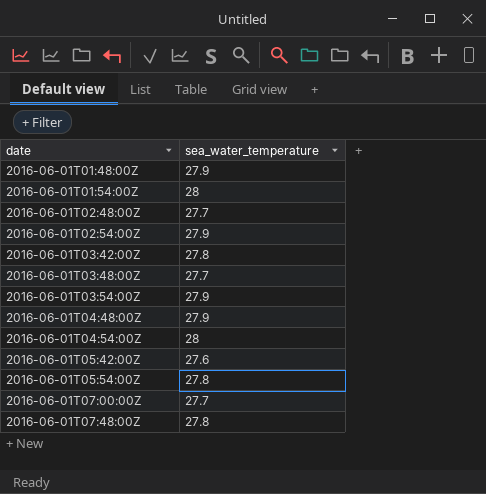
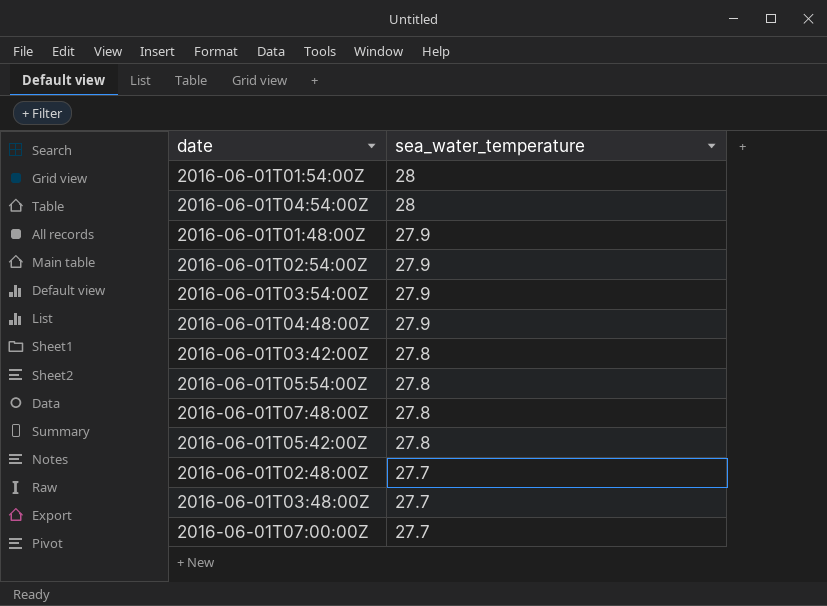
row order: date ascending -> sea_water_temperature descending
2016-06-01T05:42:00Z | sea_water_temperature: 27.6 -> 27.8

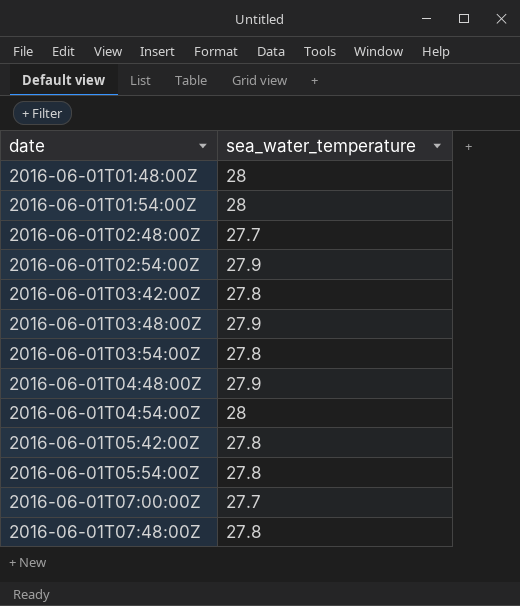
row order: sea_water_temperature descending -> date ascending
2016-06-01T01:48:00Z | sea_water_temperature: 27.9 -> 28
2016-06-01T03:48:00Z | sea_water_temperature: 27.7 -> 27.9
2016-06-01T03:54:00Z | sea_water_temperature: 27.9 -> 27.8

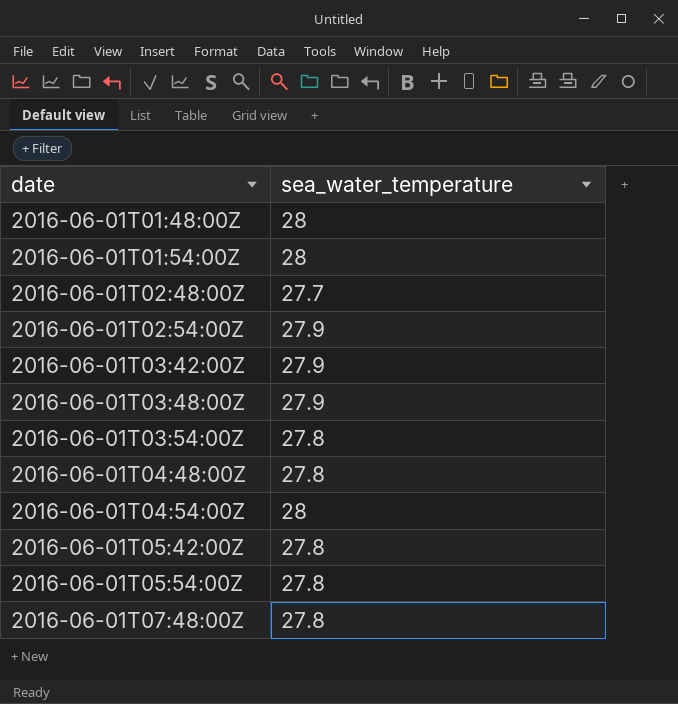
row 2016-06-01T07:00:00Z: 27.7 -> none
2016-06-01T03:42:00Z | sea_water_temperature: 27.8 -> 27.9
2016-06-01T04:48:00Z | sea_water_temperature: 27.9 -> 27.8

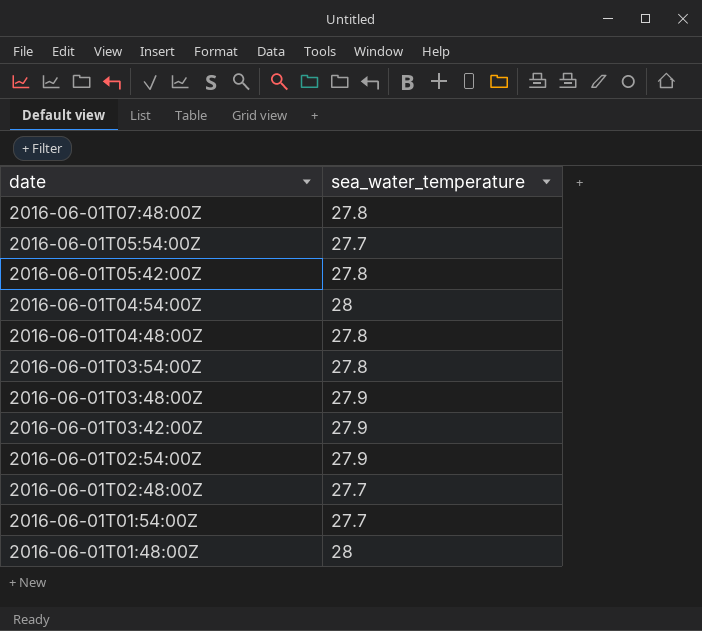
row order: date ascending -> date descending
2016-06-01T05:54:00Z | sea_water_temperature: 27.8 -> 27.7
2016-06-01T01:54:00Z | sea_water_temperature: 28 -> 27.7

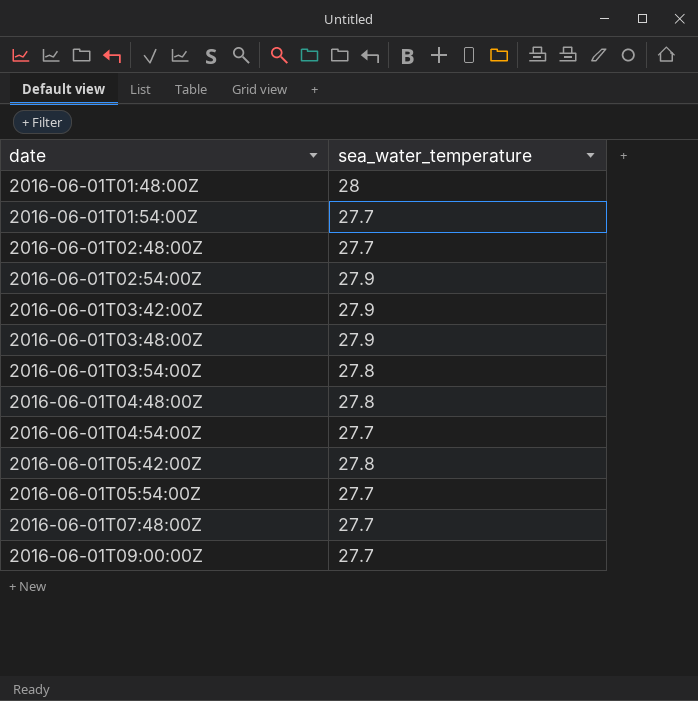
row order: date descending -> date ascending
2016-06-01T04:54:00Z | sea_water_temperature: 28 -> 27.7
2016-06-01T07:48:00Z | sea_water_temperature: 27.8 -> 27.7
row 2016-06-01T09:00:00Z: none -> 27.7

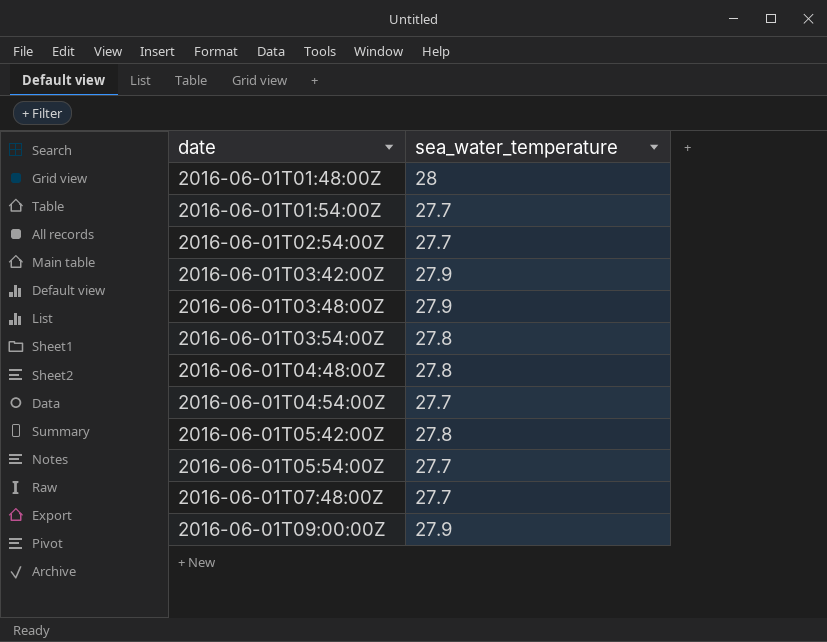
row 2016-06-01T02:48:00Z: 27.7 -> none
2016-06-01T02:54:00Z | sea_water_temperature: 27.9 -> 27.7
2016-06-01T09:00:00Z | sea_water_temperature: 27.7 -> 27.9

